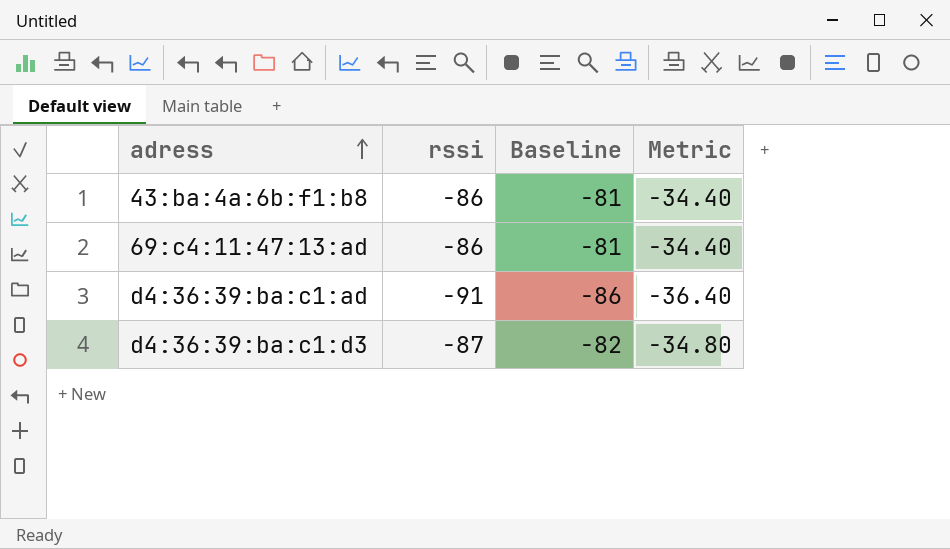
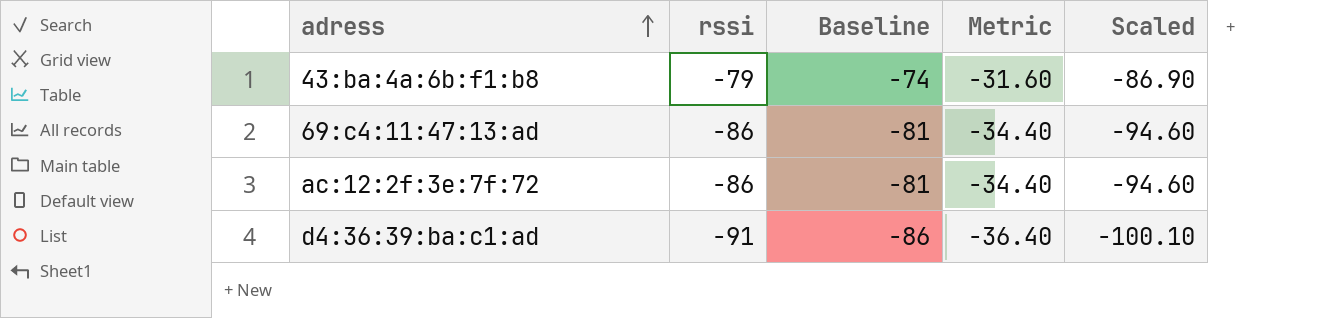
column Scaled | formula: none -> [rssi] * 1.1
row d4:36:39:ba:c1:d3: -87 | -82 | -34.80 -> none
43:ba:4a:6b:f1:b8 | rssi: -86 -> -79
43:ba:4a:6b:f1:b8 | Baseline: -81 -> -74
43:ba:4a:6b:f1:b8 | Metric: -34.40 -> -31.60
row ac:12:2f:3e:7f:72: none -> -86 | -81 | -34.40 | -94.60

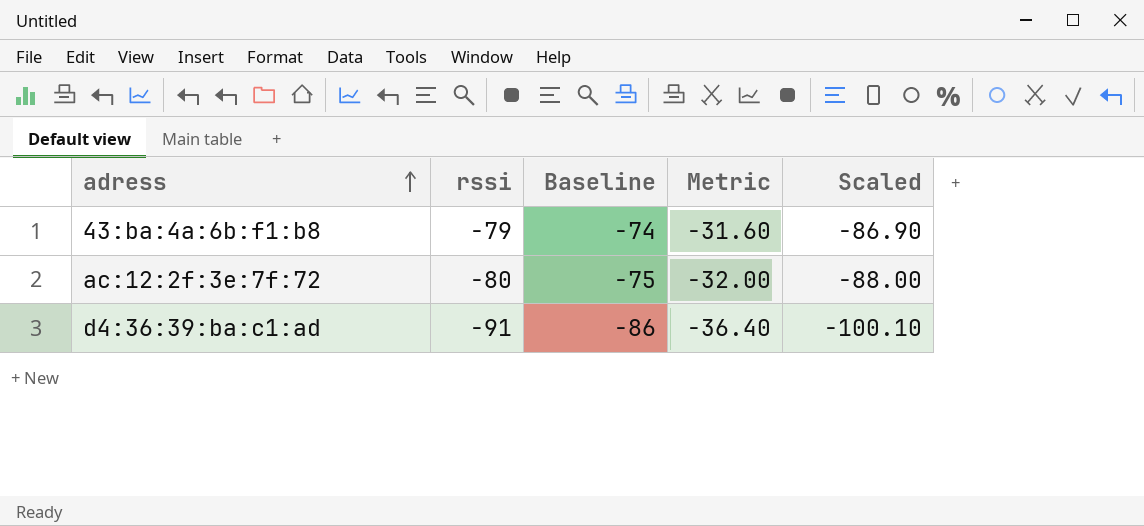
row 69:c4:11:47:13:ad: -86 | -81 | -34.40 | -94.60 -> none
ac:12:2f:3e:7f:72 | rssi: -86 -> -80
ac:12:2f:3e:7f:72 | Baseline: -81 -> -75
ac:12:2f:3e:7f:72 | Metric: -34.40 -> -32.00
ac:12:2f:3e:7f:72 | Scaled: -94.60 -> -88.00

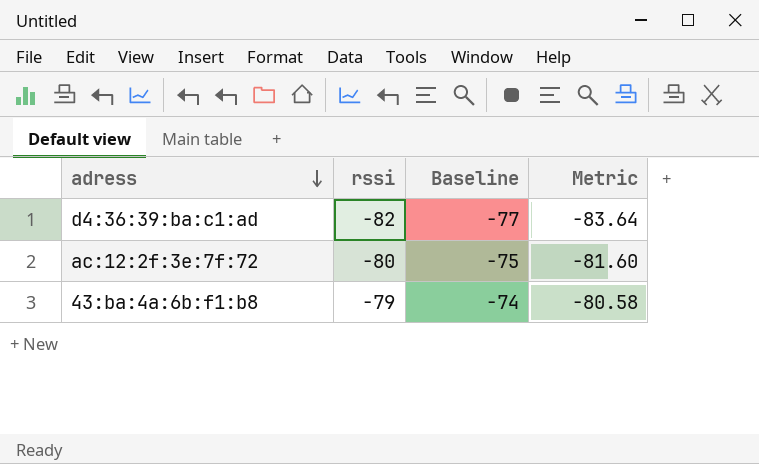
row order: adress ascending -> adress descending
column Scaled | formula: [rssi] * 1.1 -> none
column Metric | formula: [rssi] * 0.4 -> [rssi] * 1.02
d4:36:39:ba:c1:ad | rssi: -91 -> -82
d4:36:39:ba:c1:ad | Baseline: -86 -> -77

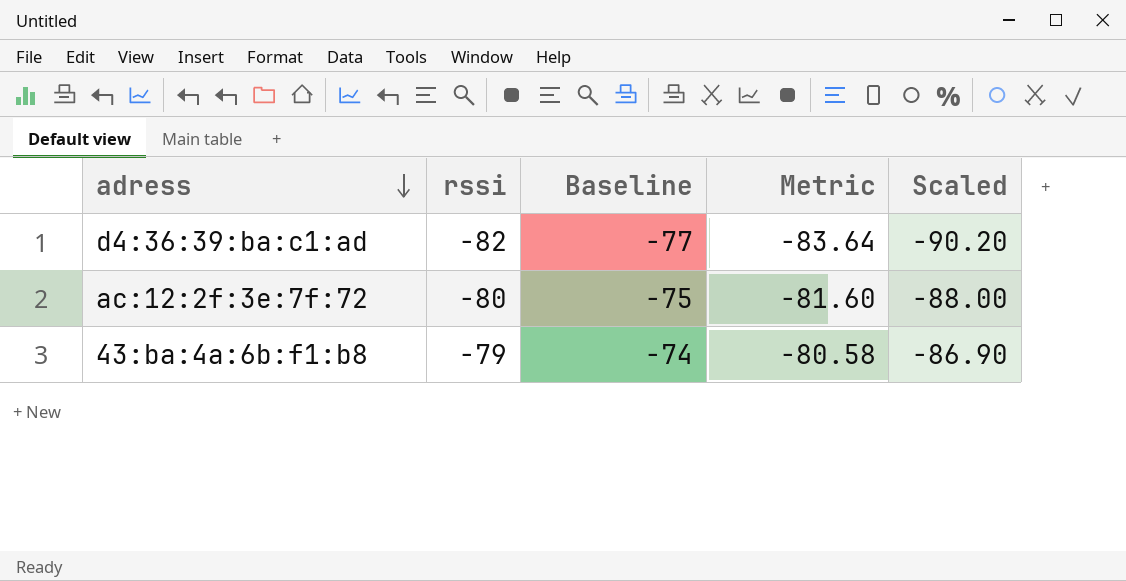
column Scaled | formula: none -> [rssi] * 1.1

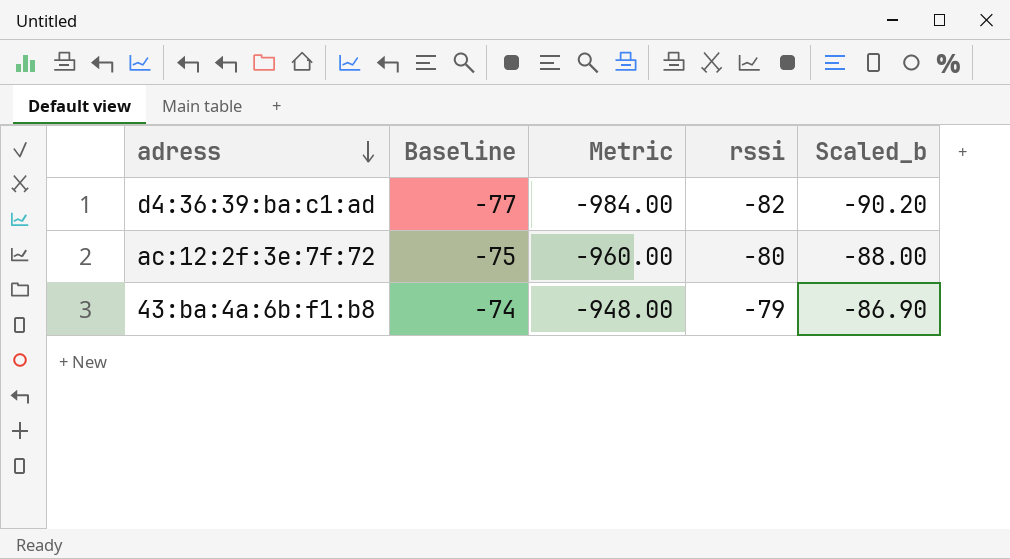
column Metric | formula: [rssi] * 1.02 -> [rssi] * 12
column rssi | position: 2 -> 4
column name: Scaled -> Scaled_b

